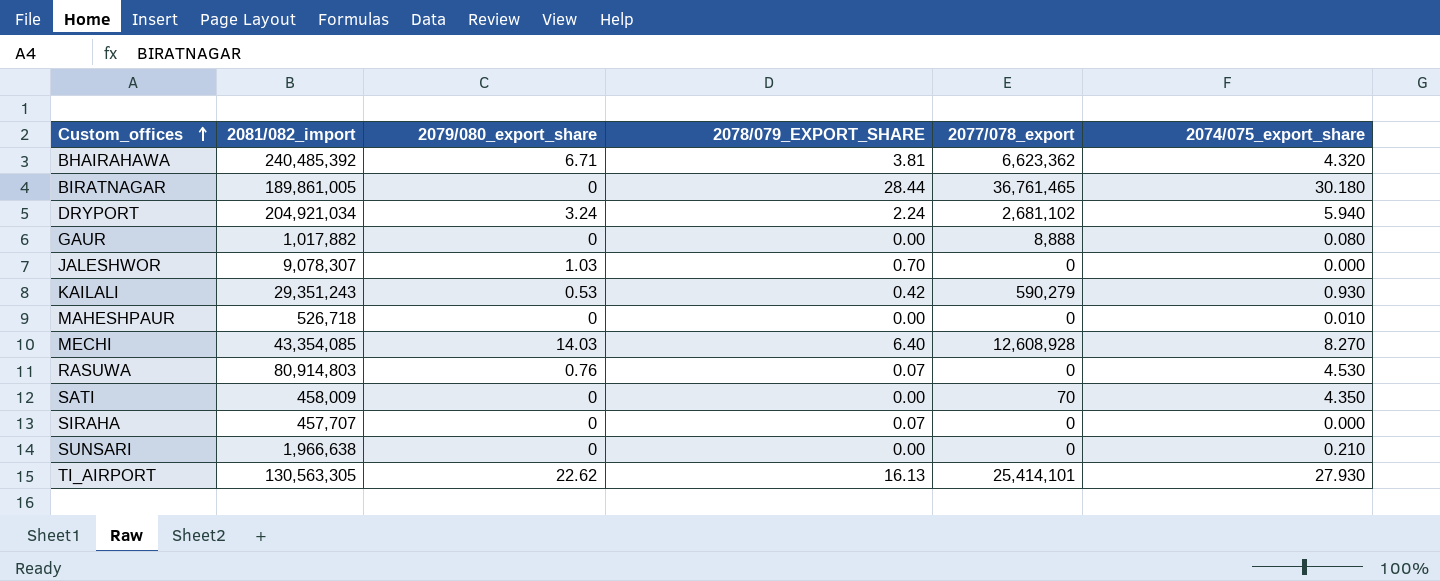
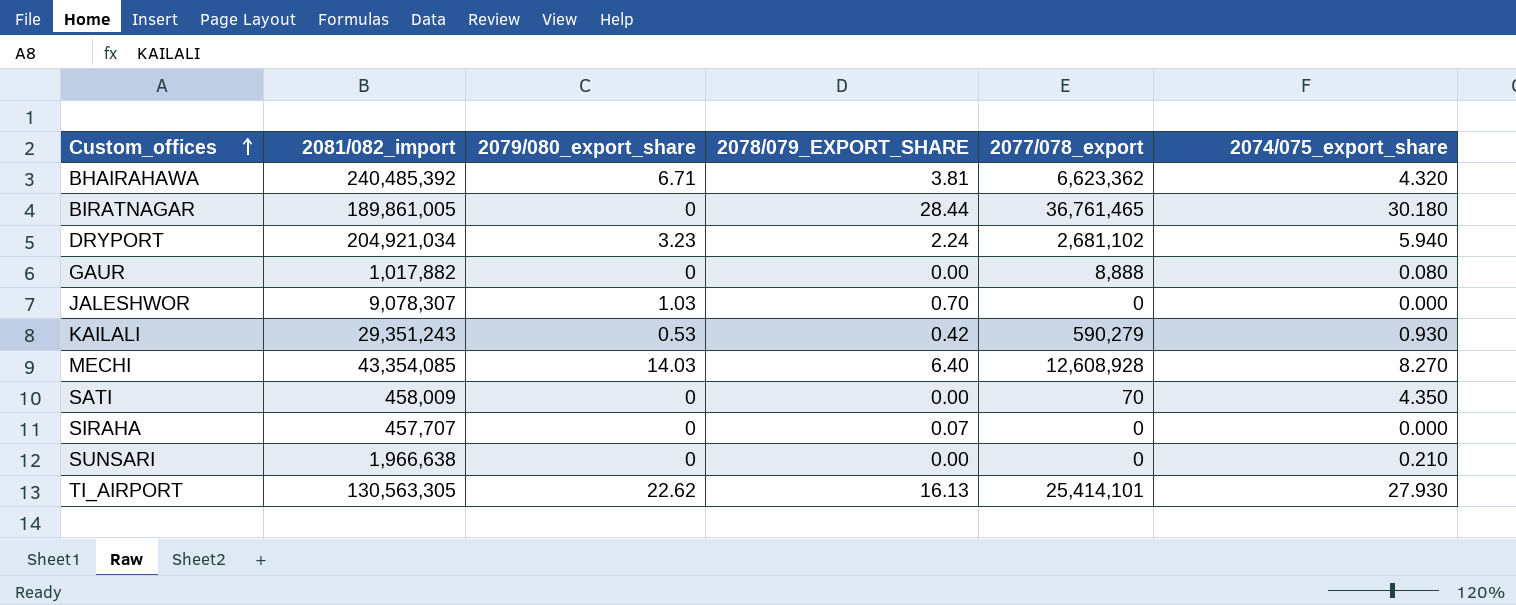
row MAHESHPAUR: 526,718 | 0 | 0.00 | 0 | 0.010 -> none
row RASUWA: 80,914,803 | 0.76 | 0.07 | 0 | 4.530 -> none
DRYPORT | 2079/080_export_share: 3.24 -> 3.23

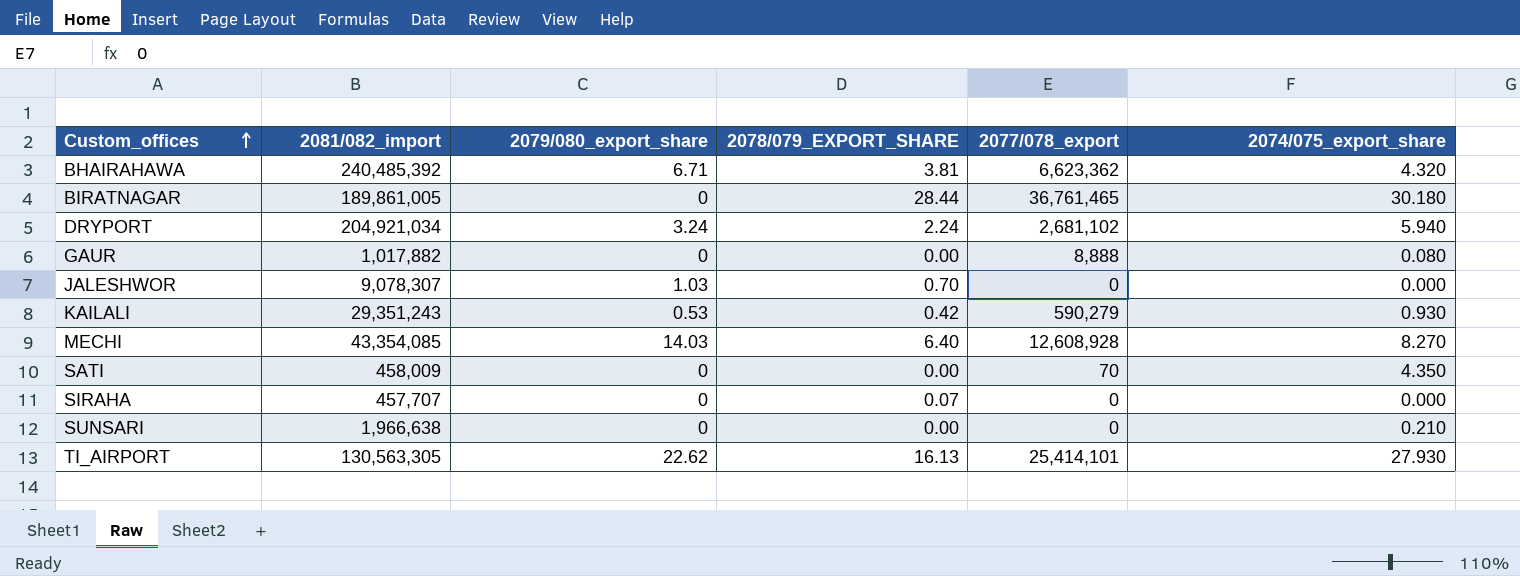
DRYPORT | 2079/080_export_share: 3.23 -> 3.24

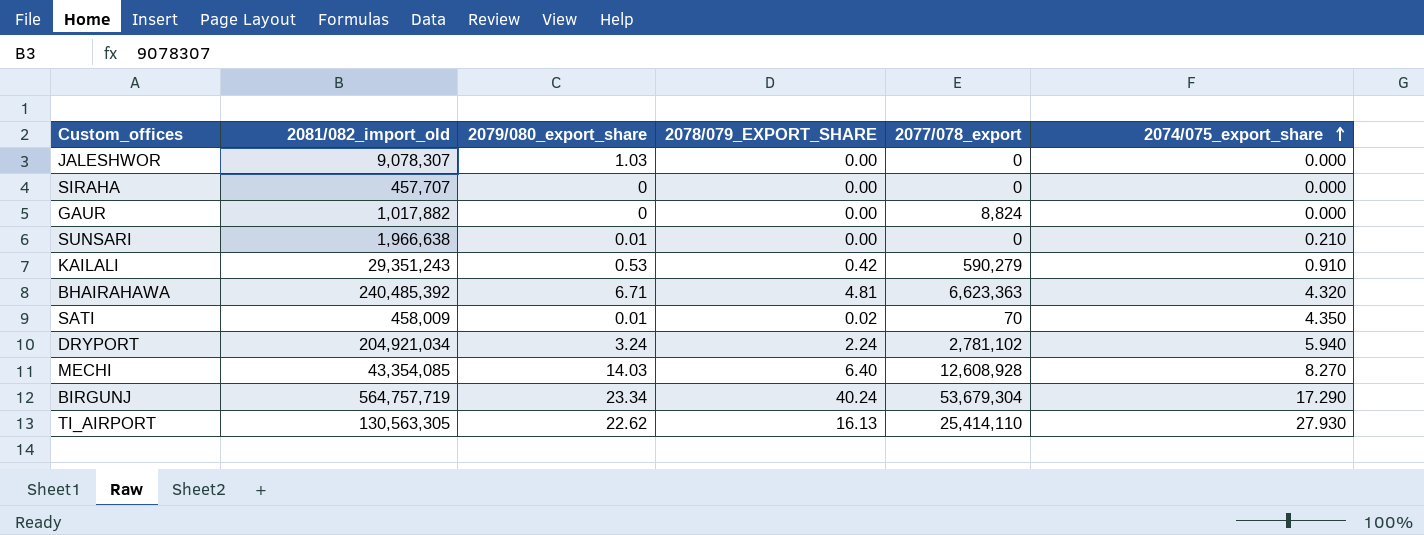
row order: Custom_offices ascending -> 2074/075_export_share ascending
column name: 2081/082_import -> 2081/082_import_old
row BIRATNAGAR: 189,861,005 | 0 | 28.44 | 36,761,465 | 30.180 -> none
JALESHWOR | 2078/079_EXPORT_SHARE: 0.70 -> 0.00
SIRAHA | 2078/079_EXPORT_SHARE: 0.07 -> 0.00
GAUR | 2077/078_export: 8,888 -> 8,824
GAUR | 2074/075_export_share: 0.080 -> 0.000
SUNSARI | 2079/080_export_share: 0 -> 0.01
KAILALI | 2074/075_export_share: 0.930 -> 0.910
BHAIRAHAWA | 2078/079_EXPORT_SHARE: 3.81 -> 4.81
BHAIRAHAWA | 2077/078_export: 6,623,362 -> 6,623,363
SATI | 2079/080_export_share: 0 -> 0.01
SATI | 2078/079_EXPORT_SHARE: 0.00 -> 0.02
DRYPORT | 2077/078_export: 2,681,102 -> 2,781,102
row BIRGUNJ: none -> 564,757,719 | 23.34 | 40.24 | 53,679,304 | 17.290
TI_AIRPORT | 2077/078_export: 25,414,101 -> 25,414,110

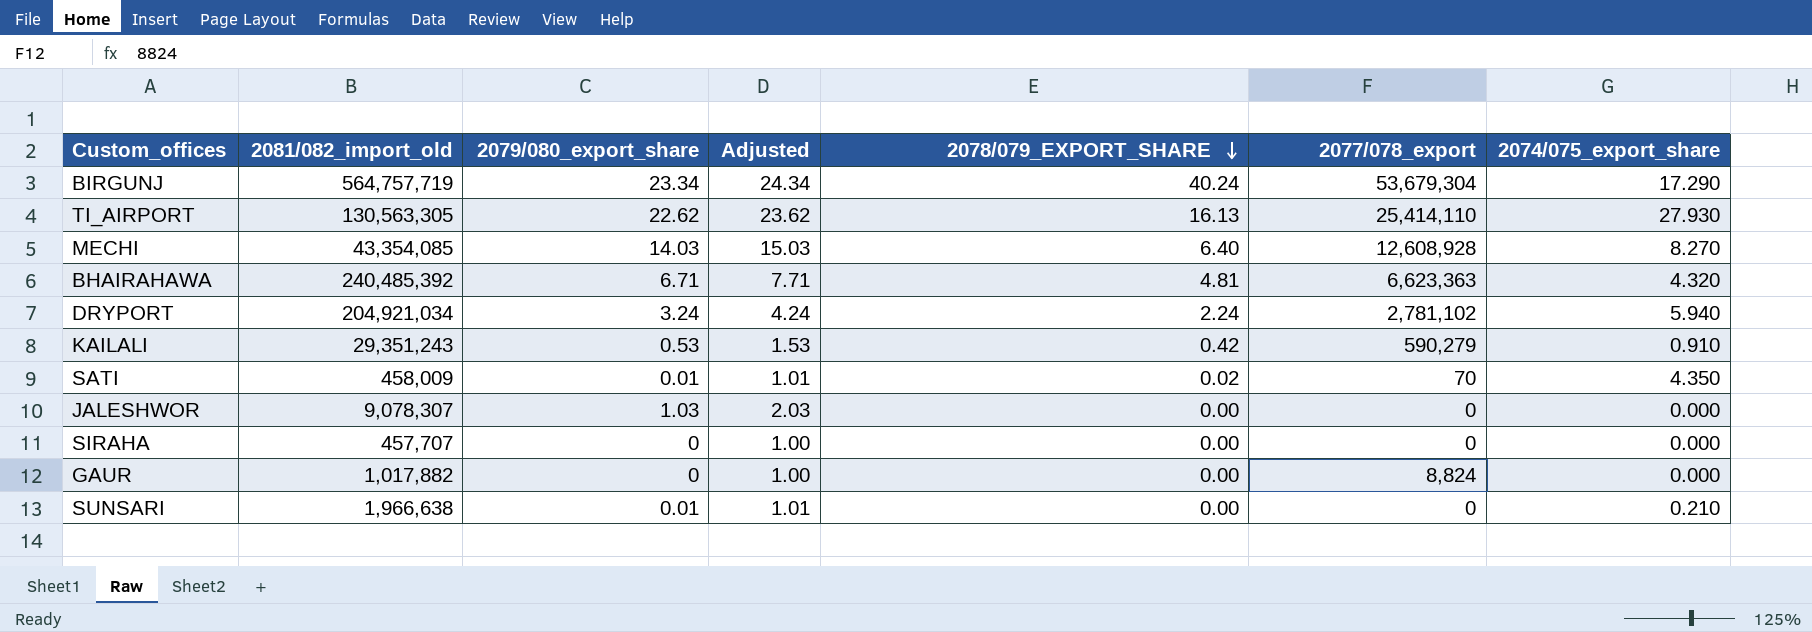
row order: 2074/075_export_share ascending -> 2078/079_EXPORT_SHARE descending
column Adjusted | formula: none -> [2079/080_export_share] + 1

